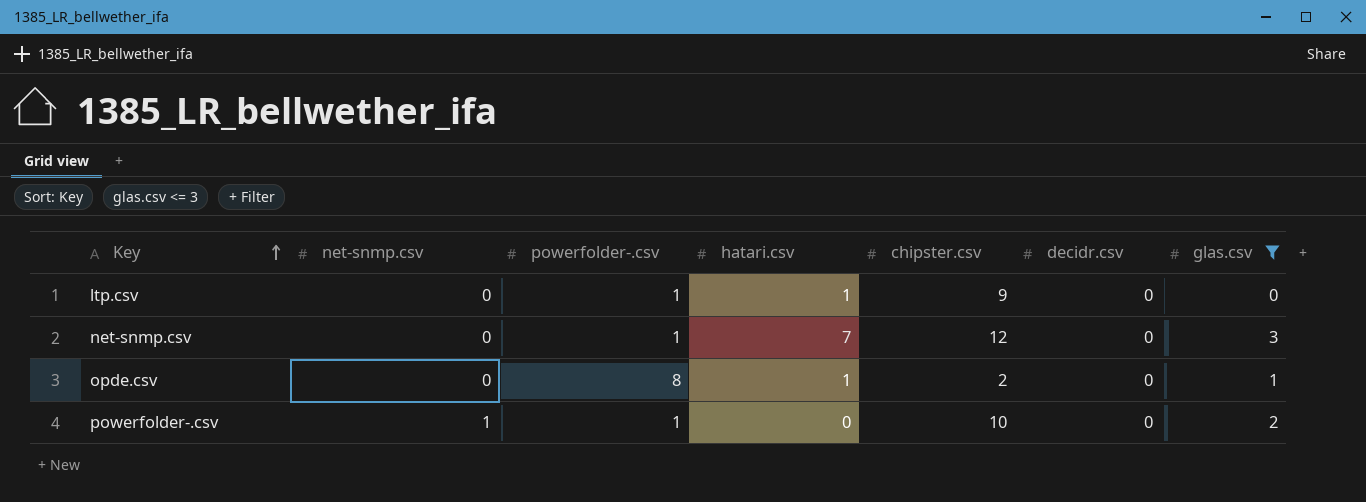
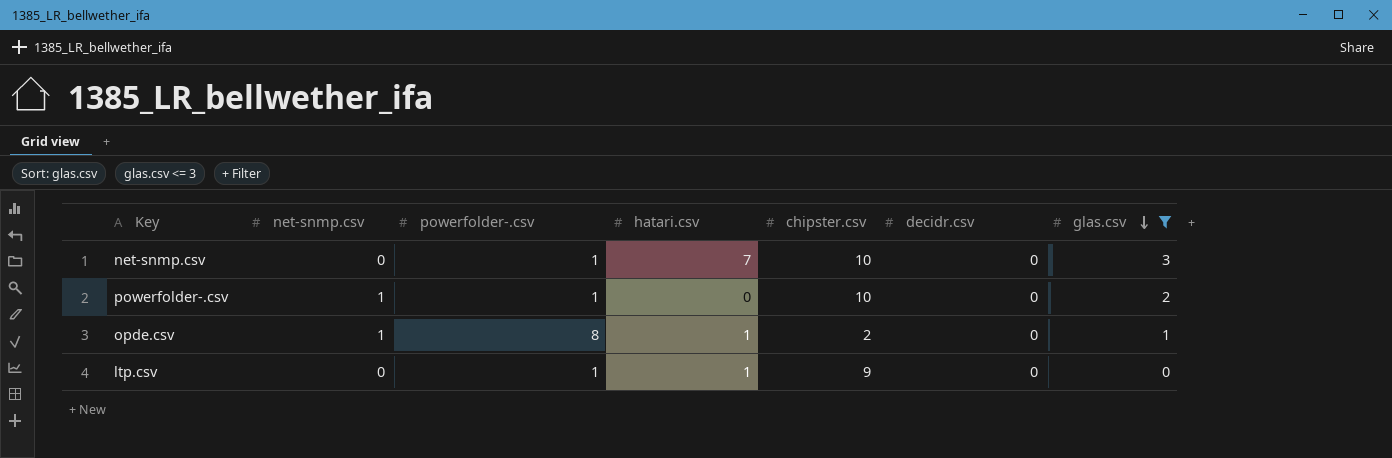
row order: Key ascending -> glas.csv descending
net-snmp.csv | chipster.csv: 12 -> 10
opde.csv | net-snmp.csv: 0 -> 1

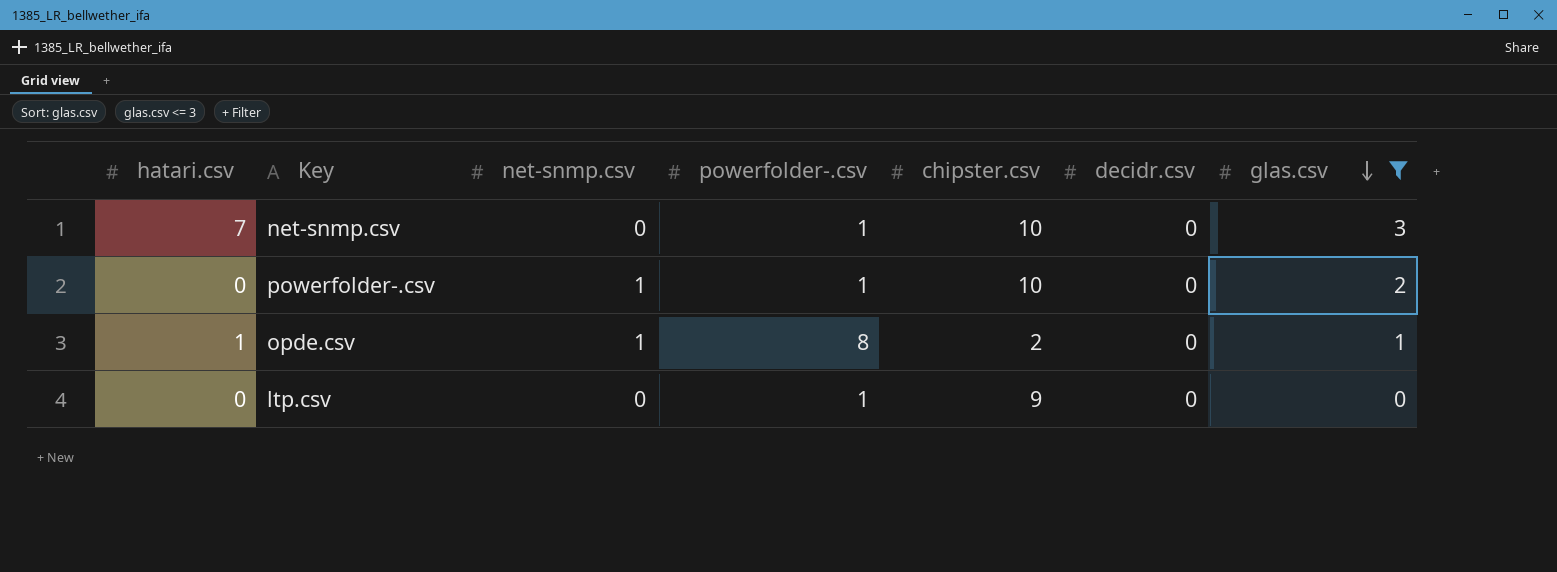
column hatari.csv | position: 4 -> 1
ltp.csv | hatari.csv: 1 -> 0

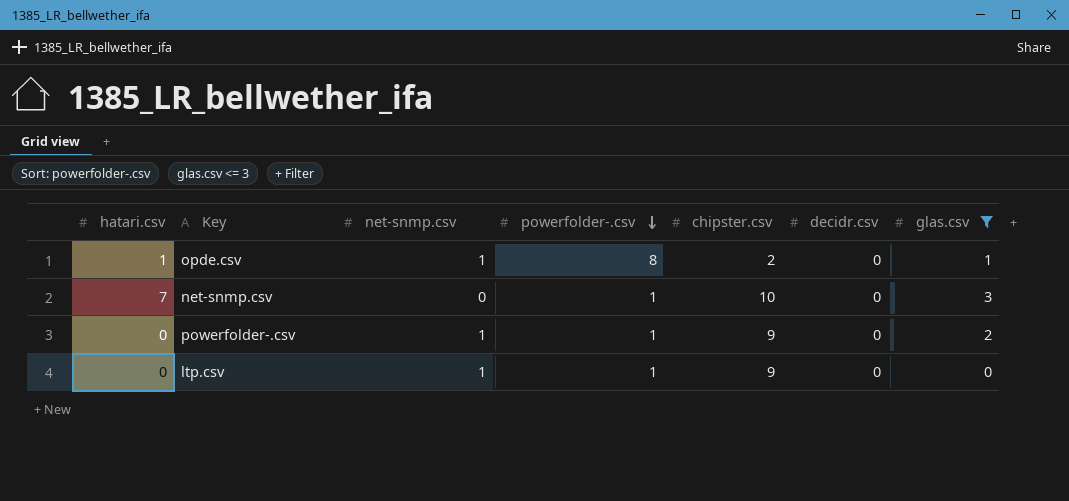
row order: glas.csv descending -> powerfolder-.csv descending
powerfolder-.csv | chipster.csv: 10 -> 9
ltp.csv | net-snmp.csv: 0 -> 1

